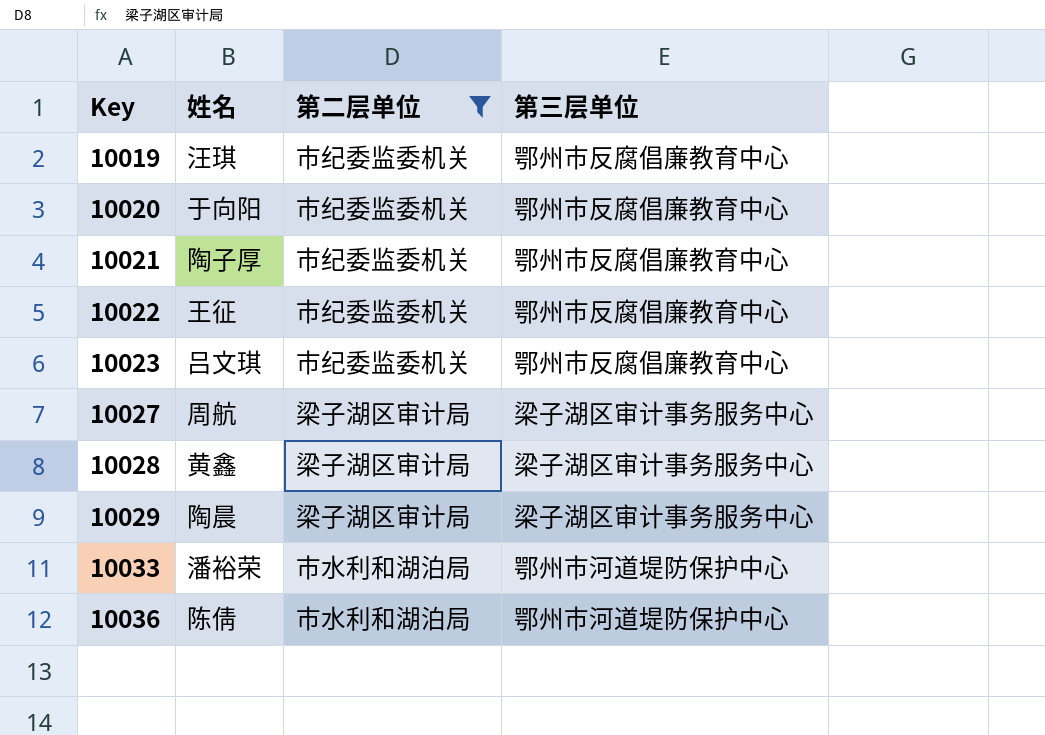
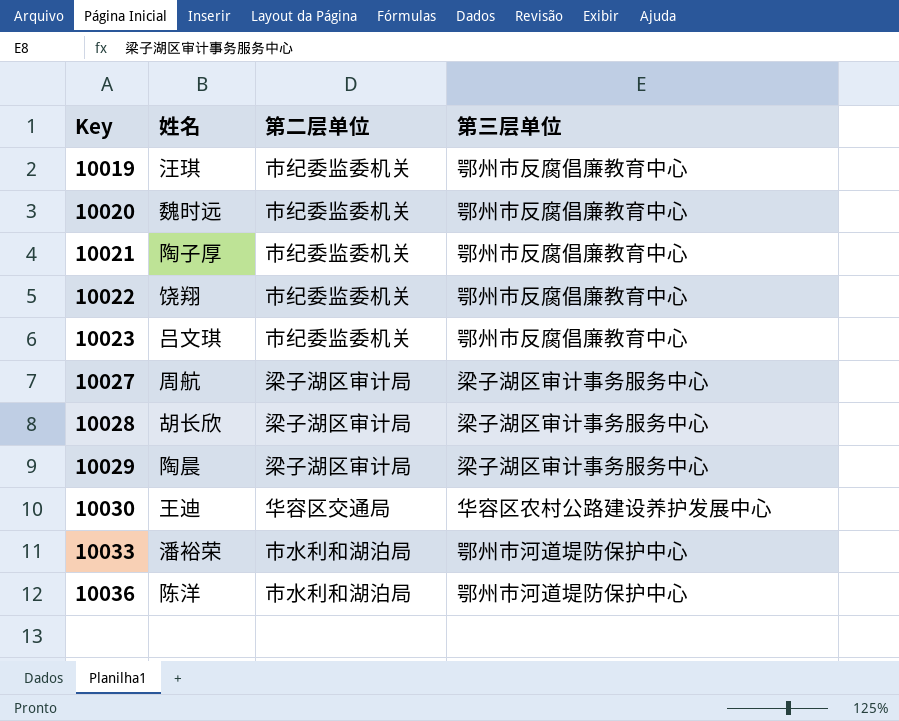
filter: 第二层单位 != 华容区交通局 -> none
10020 | 姓名: 于向阳 -> 魏时远
10022 | 姓名: 王征 -> 饶翔
10028 | 姓名: 黄鑫 -> 胡长欣
10036 | 姓名: 陈倩 -> 陈洋

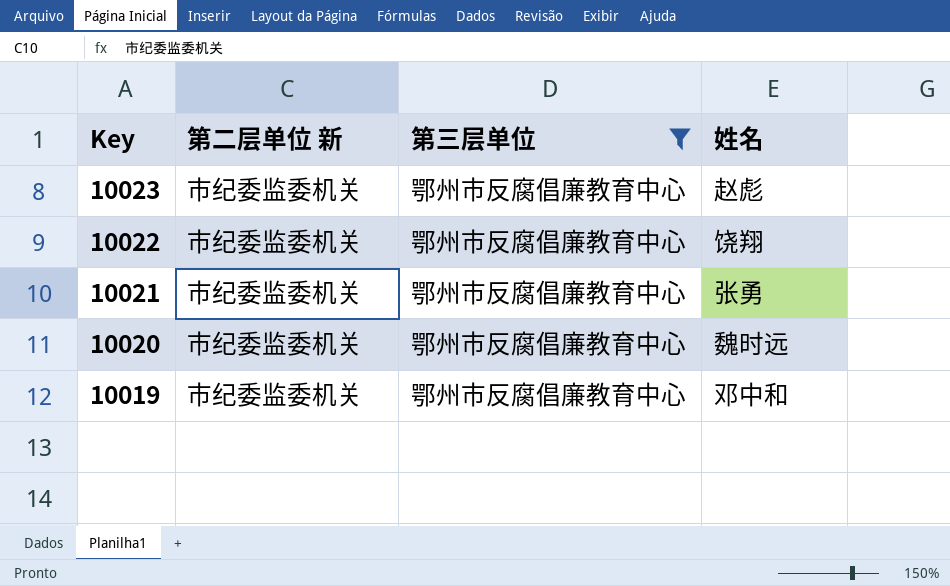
filter: none -> 第三层单位 = 鄂州市反腐倡廉教育中心
row order: Key ascending -> Key descending
column name: 第二层单位 -> 第二层单位 新
column 姓名 | position: 2 -> 4
10023 | 姓名: 吕文琪 -> 赵彪
10021 | 姓名: 陶子厚 -> 张勇
10019 | 姓名: 汪琪 -> 邓中和

